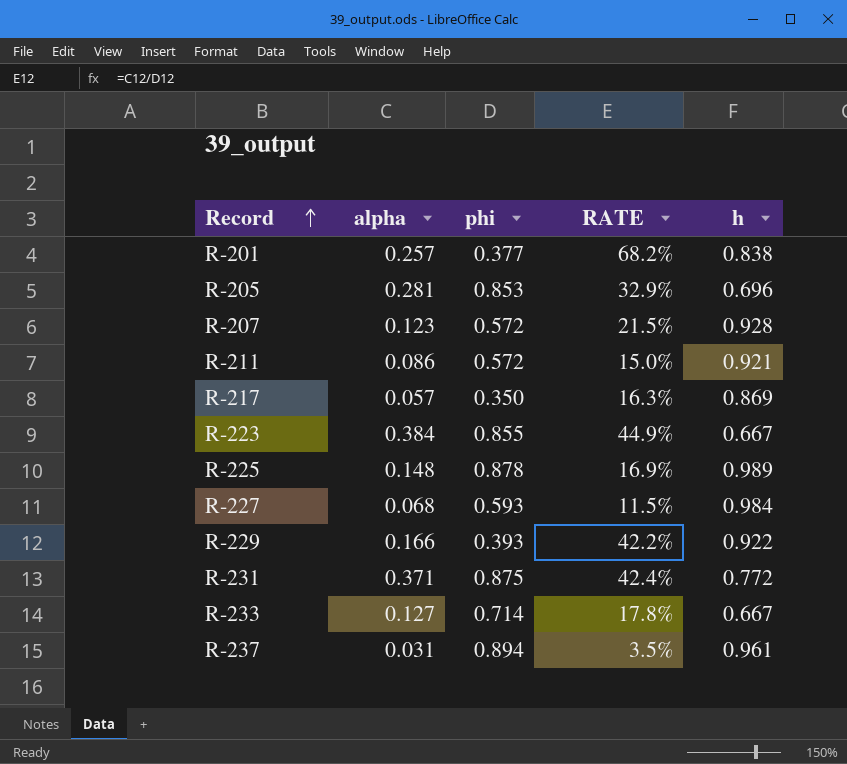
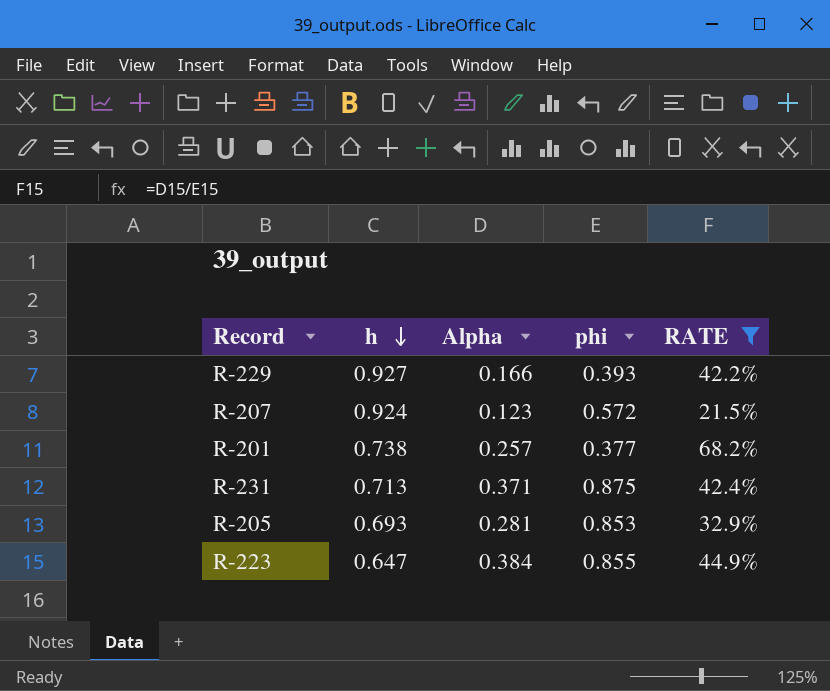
filter: none -> RATE >= 21.5%
row order: Record ascending -> h descending
column h | position: 5 -> 2
column name: alpha -> Alpha
R-229 | h: 0.922 -> 0.927
R-207 | h: 0.928 -> 0.924
R-201 | h: 0.838 -> 0.738
R-231 | h: 0.772 -> 0.713
R-205 | h: 0.696 -> 0.693
R-223 | h: 0.667 -> 0.647

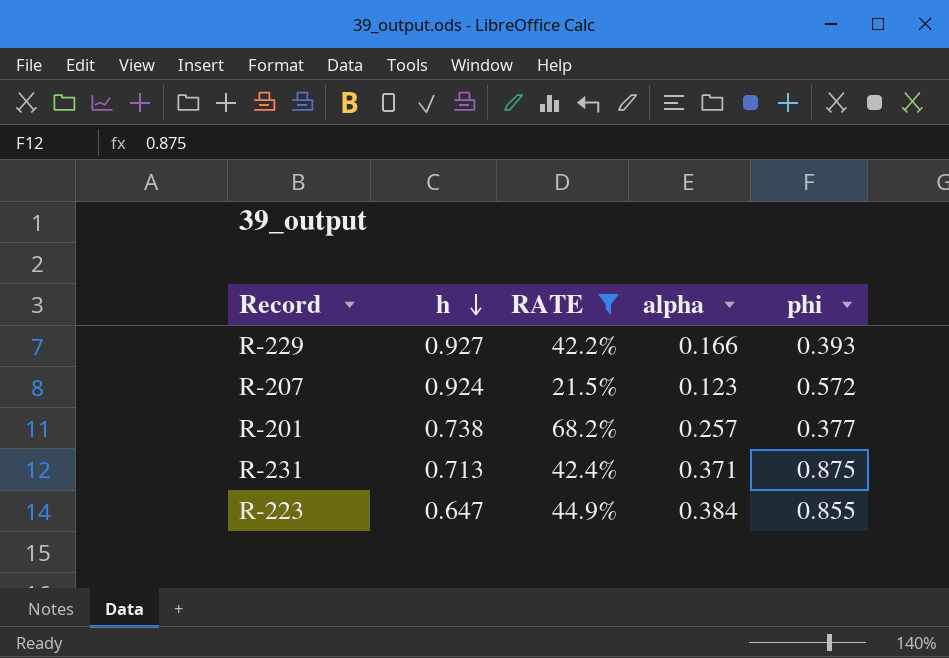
column RATE | position: 5 -> 3
column name: Alpha -> alpha
row R-205: 0.693 | 0.281 | 0.853 | 32.9% -> none

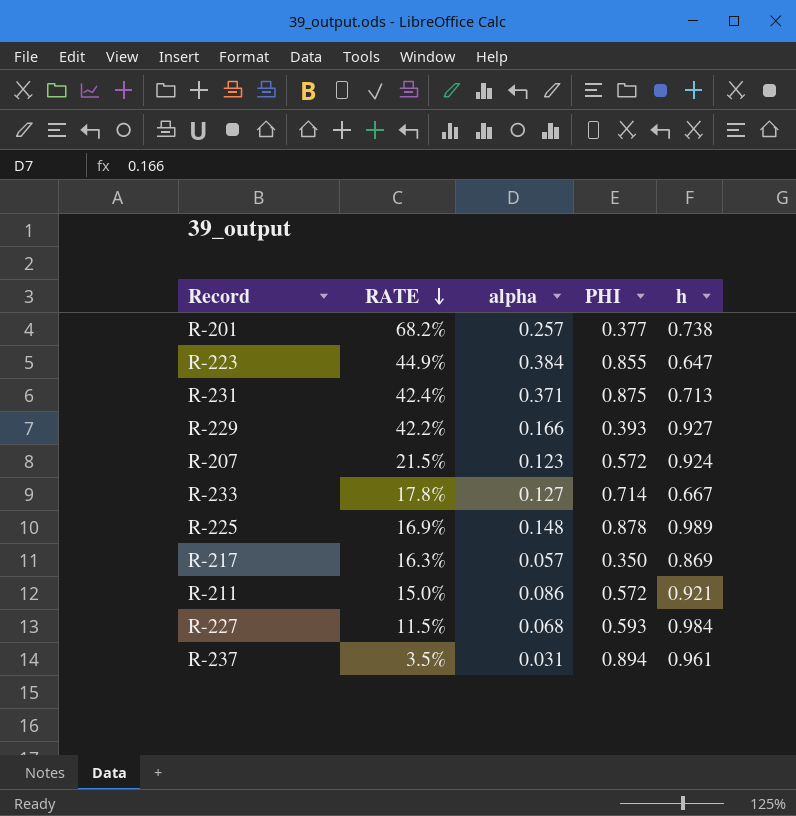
filter: RATE >= 21.5% -> none
row order: h descending -> RATE descending
column name: phi -> PHI
column h | position: 2 -> 5

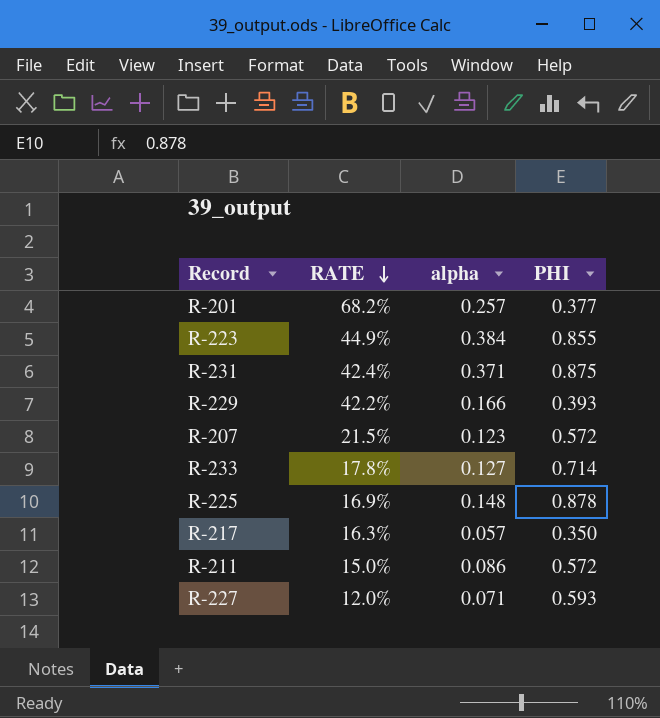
column h | position: 5 -> none
row R-237: 3.5% | 0.031 | 0.894 | 0.961 -> none
R-227 | RATE: 11.5% -> 12.0%
R-227 | alpha: 0.068 -> 0.071

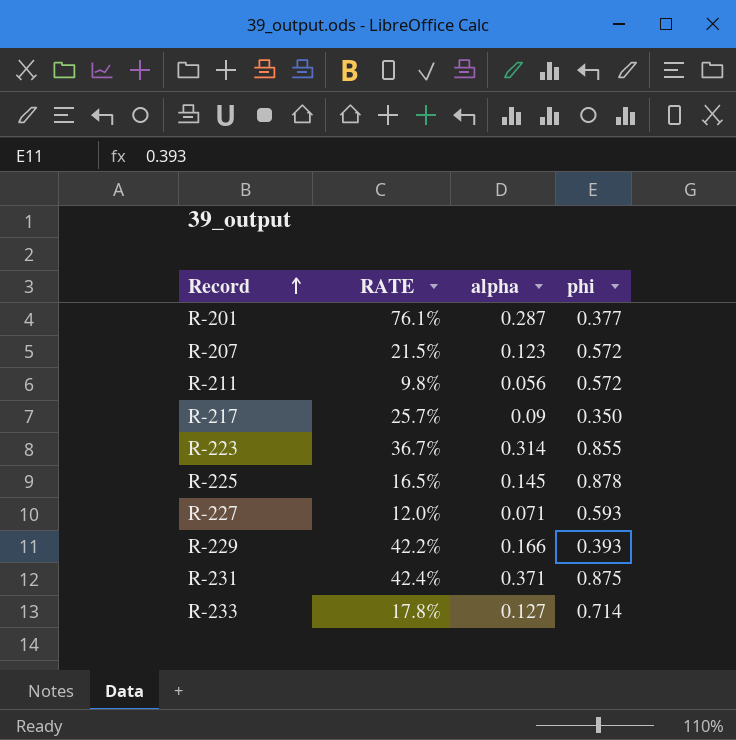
row order: RATE descending -> Record ascending
column name: PHI -> phi
R-201 | RATE: 68.2% -> 76.1%
R-201 | alpha: 0.257 -> 0.287
R-211 | RATE: 15.0% -> 9.8%
R-211 | alpha: 0.086 -> 0.056
R-217 | RATE: 16.3% -> 25.7%
R-217 | alpha: 0.057 -> 0.09
R-223 | RATE: 44.9% -> 36.7%
R-223 | alpha: 0.384 -> 0.314
R-225 | RATE: 16.9% -> 16.5%
R-225 | alpha: 0.148 -> 0.145

